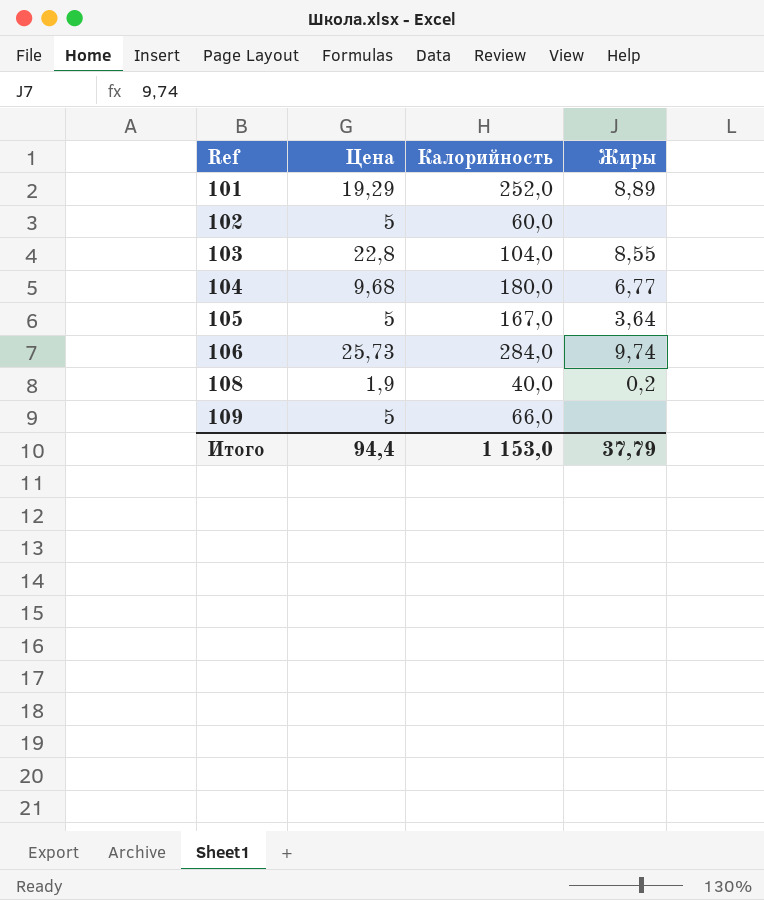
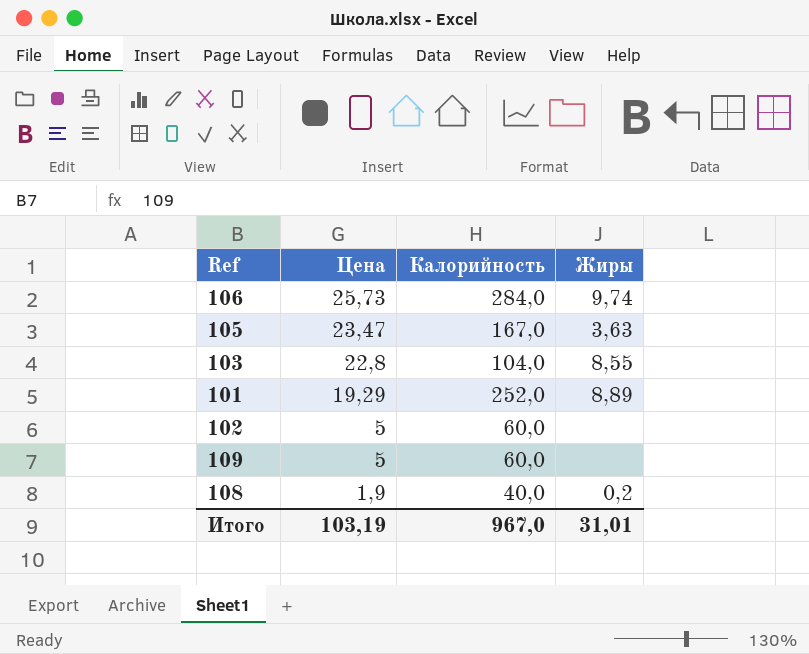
row order: Ref ascending -> Цена descending
row 104: 9,68 | 180,0 | 6,77 -> none
105 | Цена: 5 -> 23,47
105 | Жиры: 3,64 -> 3,63
109 | Калорийность: 66,0 -> 60,0
Итого | Цена: 94,4 -> 103,19
Итого | Калорийность: 1 153,0 -> 967,0
Итого | Жиры: 37,79 -> 31,01

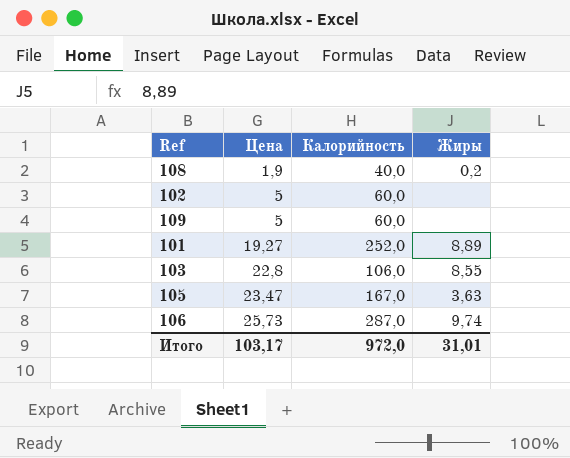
row order: Цена descending -> Цена ascending
101 | Цена: 19,29 -> 19,27
103 | Калорийность: 104,0 -> 106,0
106 | Калорийность: 284,0 -> 287,0
Итого | Цена: 103,19 -> 103,17
Итого | Калорийность: 967,0 -> 972,0

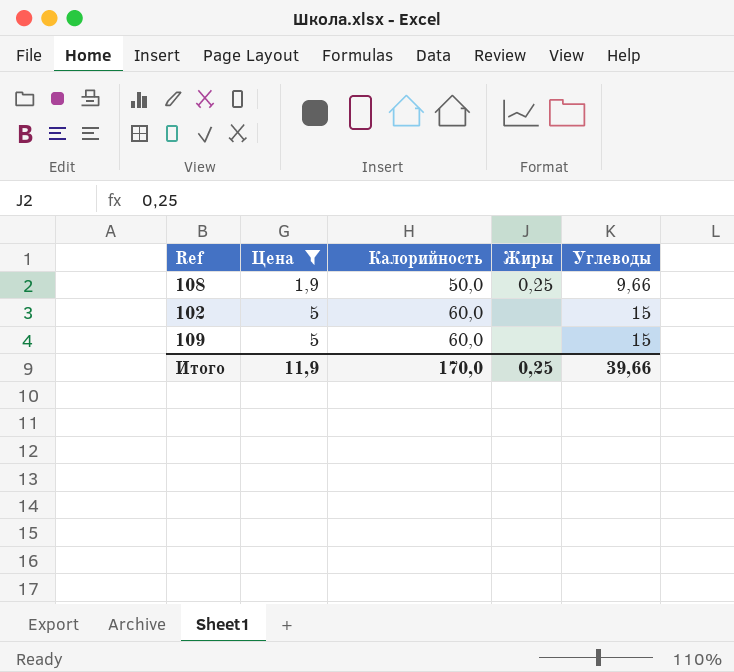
filter: none -> Цена <= 5
column Углеводы | position: none -> 5
108 | Калорийность: 40,0 -> 50,0
108 | Жиры: 0,2 -> 0,25
Итого | Цена: 103,17 -> 11,9
Итого | Калорийность: 972,0 -> 170,0
Итого | Жиры: 31,01 -> 0,25

